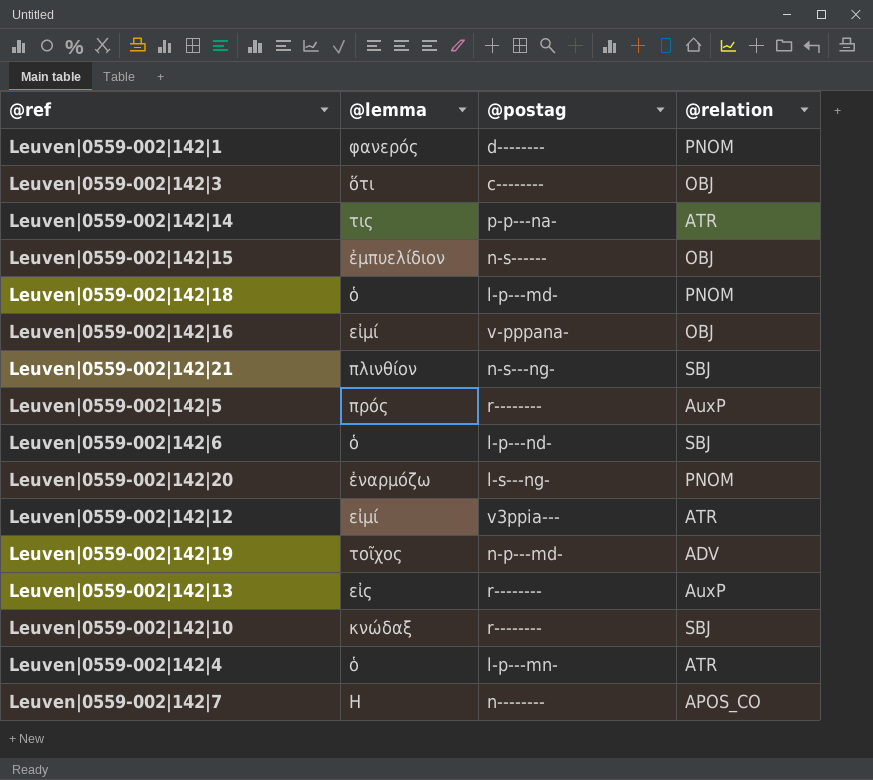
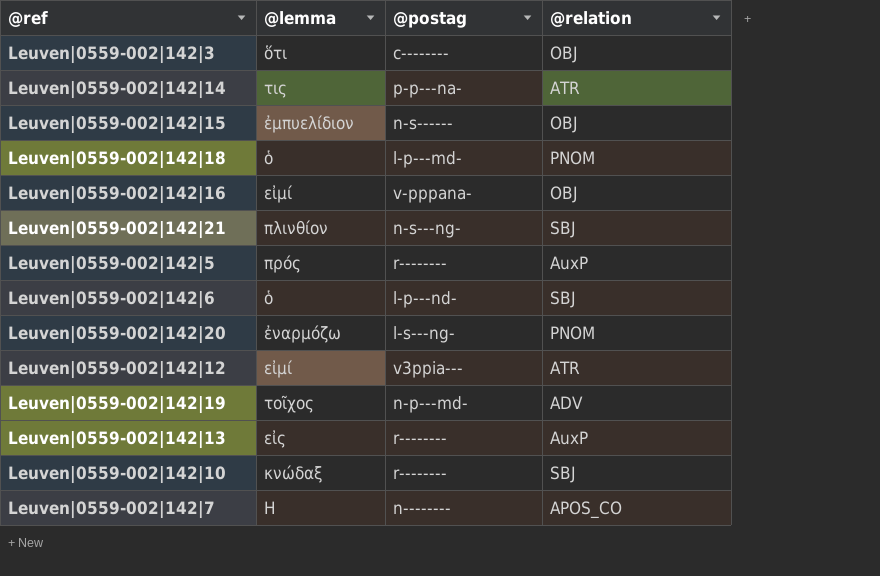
row Leuven|0559-002|142|1: φανερός | d-------- | PNOM -> none
row Leuven|0559-002|142|4: ὁ | l-p---mn- | ATR -> none

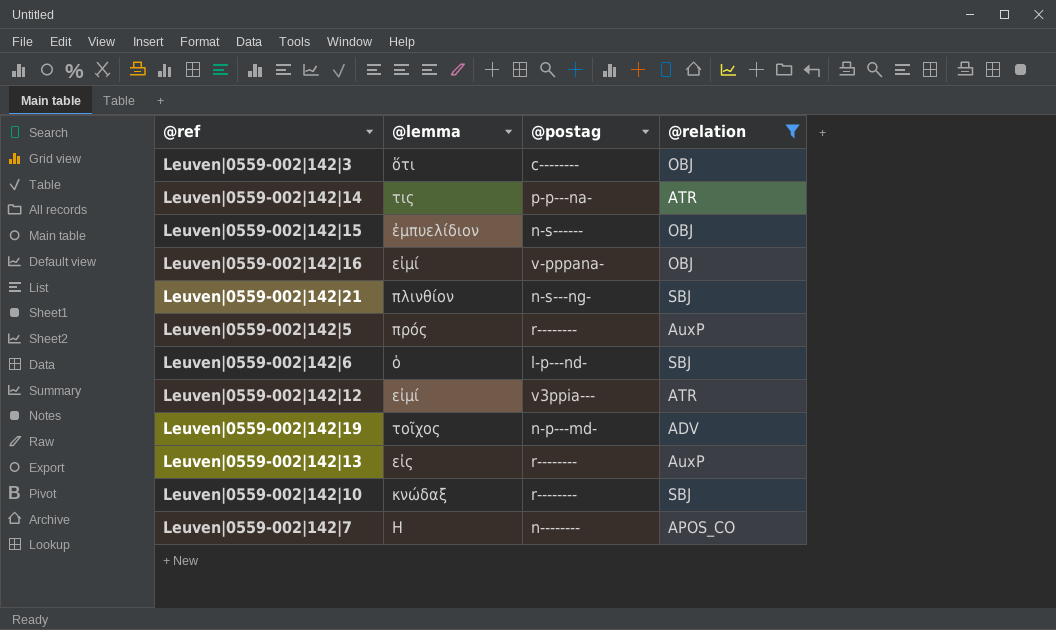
filter: none -> @relation != PNOM

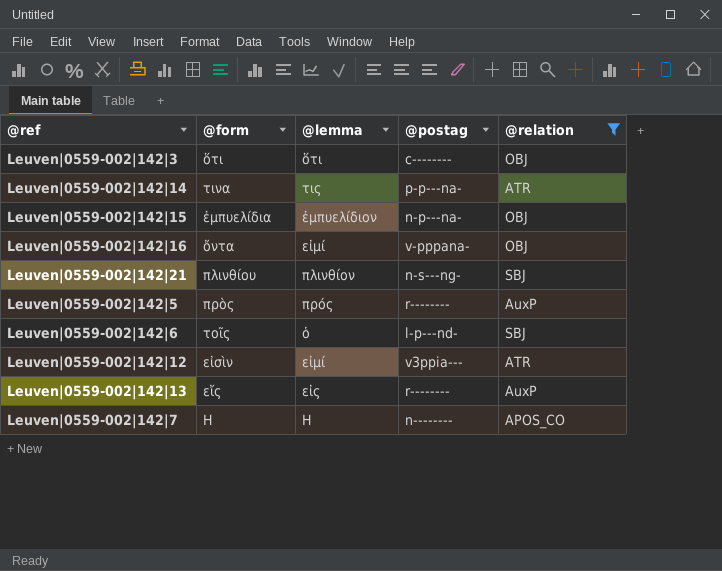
column @form | position: none -> 2
row Leuven|0559-002|142|19: τοῖχος | n-p---md- | ADV -> none
row Leuven|0559-002|142|10: κνώδαξ | r-------- | SBJ -> none
Leuven|0559-002|142|15 | @postag: n-s------ -> n-p---na-

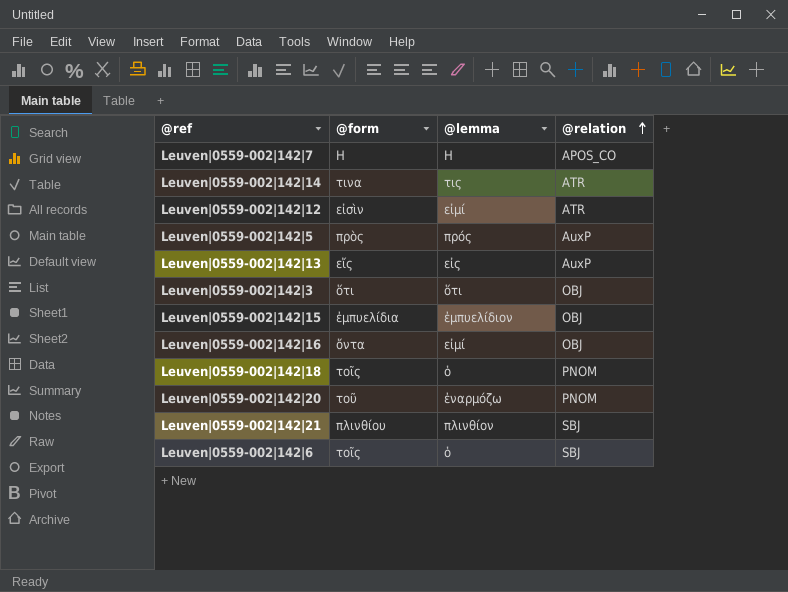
filter: @relation != PNOM -> none
row order: none -> @relation ascending
column @postag | position: 4 -> none

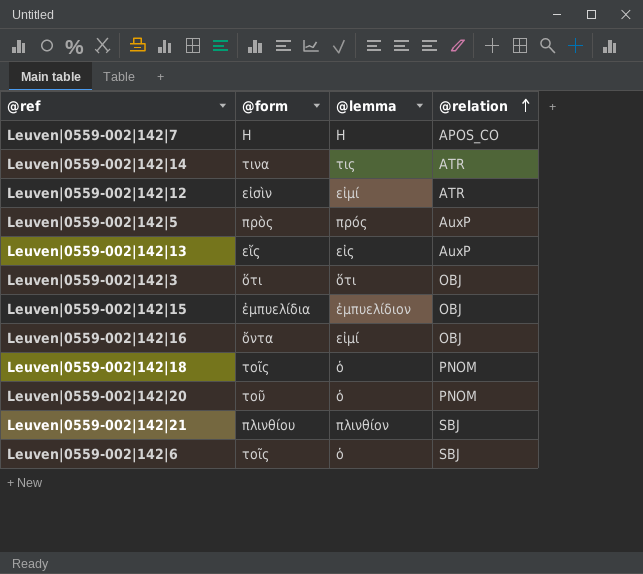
Leuven|0559-002|142|20 | @lemma: ἐναρμόζω -> ὁ

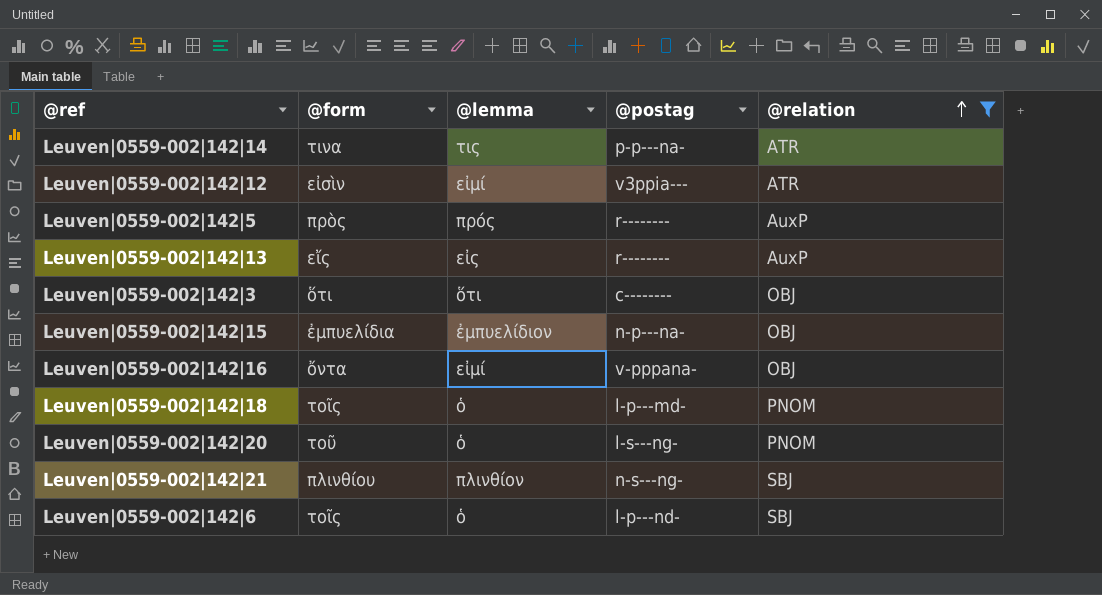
filter: none -> @relation != APOS_CO
column @postag | position: none -> 4

